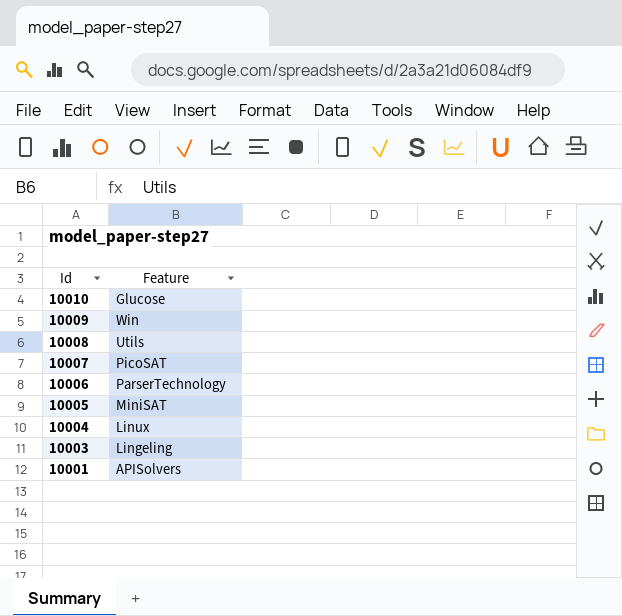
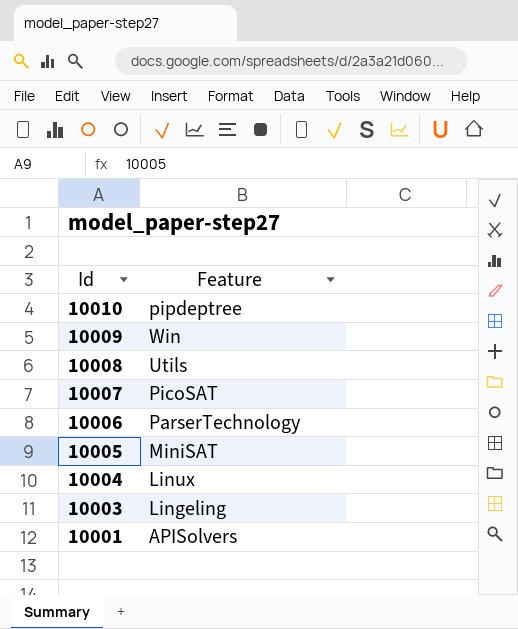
10010 | Feature: Glucose -> pipdeptree

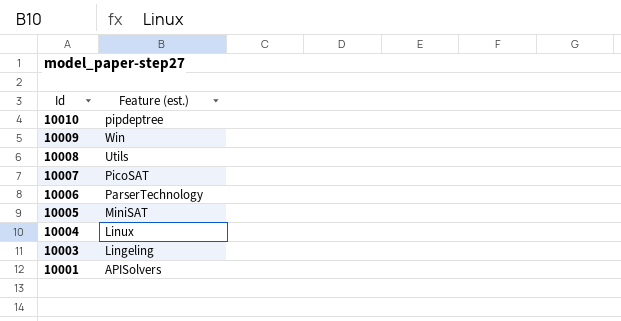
column name: Feature -> Feature (est.)

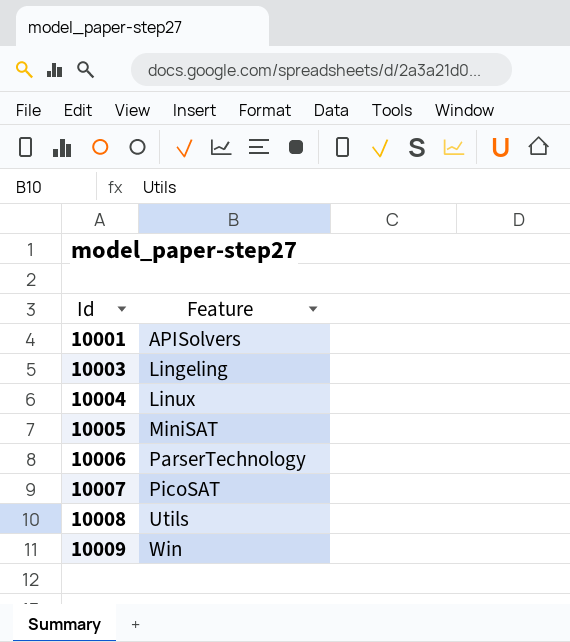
row order: Id descending -> Id ascending
column name: Feature (est.) -> Feature
row 10010: pipdeptree -> none

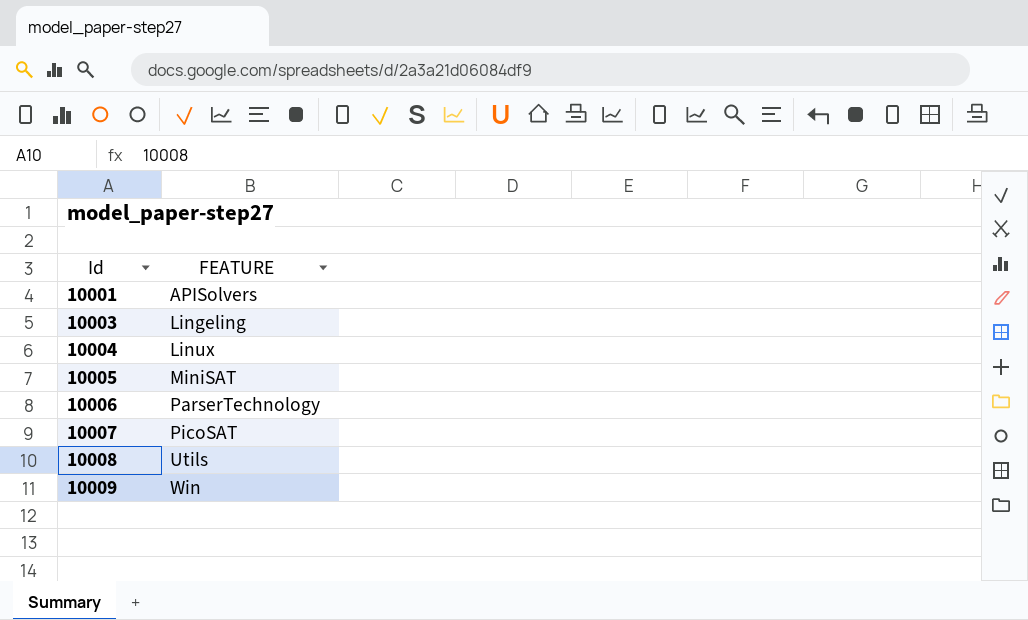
column name: Feature -> FEATURE

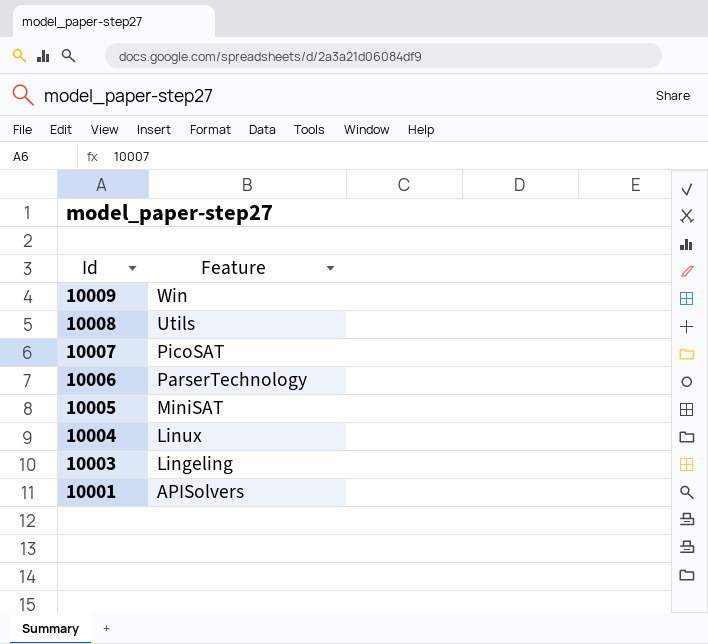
row order: Id ascending -> Id descending
column name: FEATURE -> Feature

